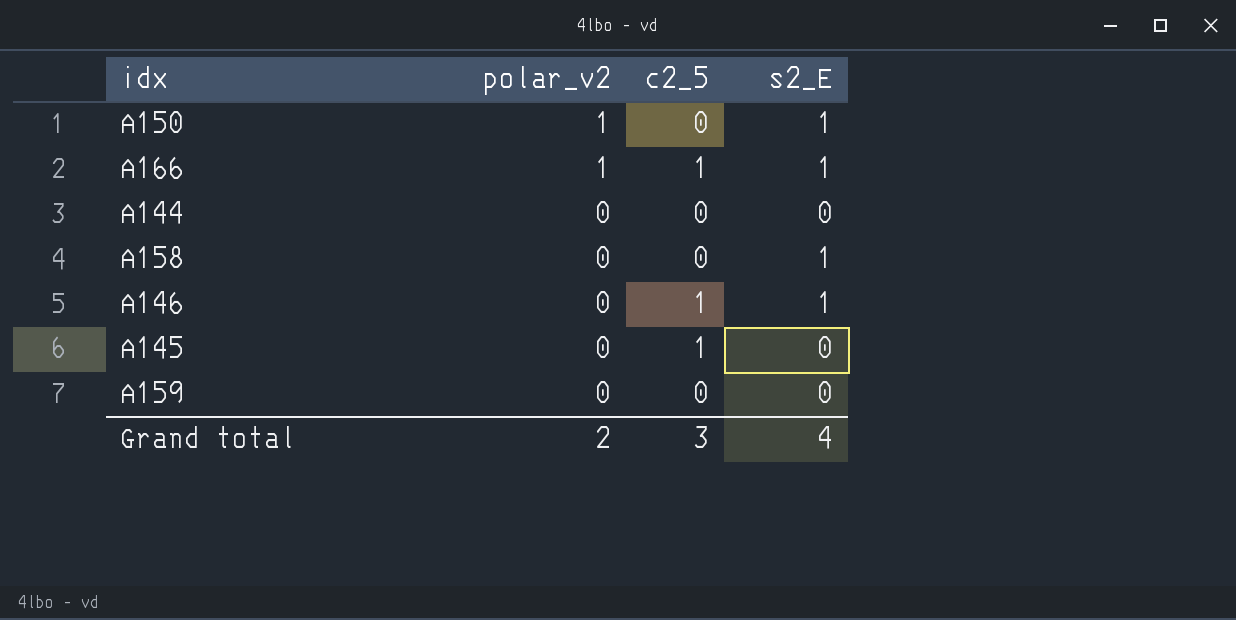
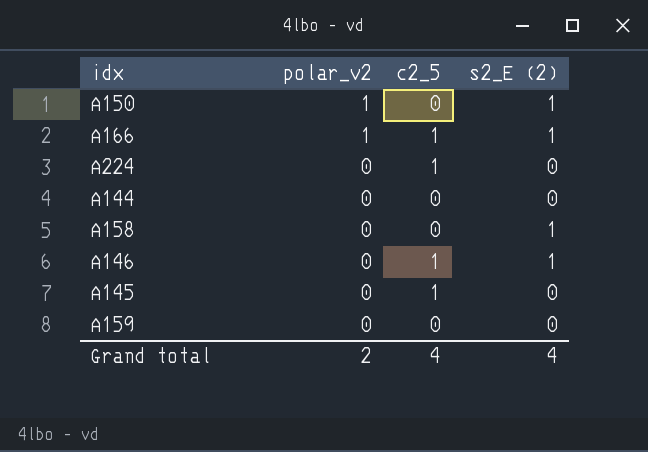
column name: s2_E -> s2_E (2)
row A224: none -> 0 | 1 | 0
Grand total | c2_5: 3 -> 4

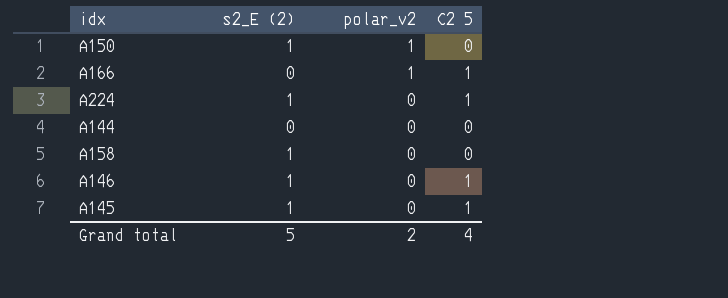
column s2_E (2) | position: 4 -> 2
column name: c2_5 -> C2 5
row A159: 0 | 0 | 0 -> none
A166 | s2_E (2): 1 -> 0
A224 | s2_E (2): 0 -> 1
A145 | s2_E (2): 0 -> 1
Grand total | s2_E (2): 4 -> 5

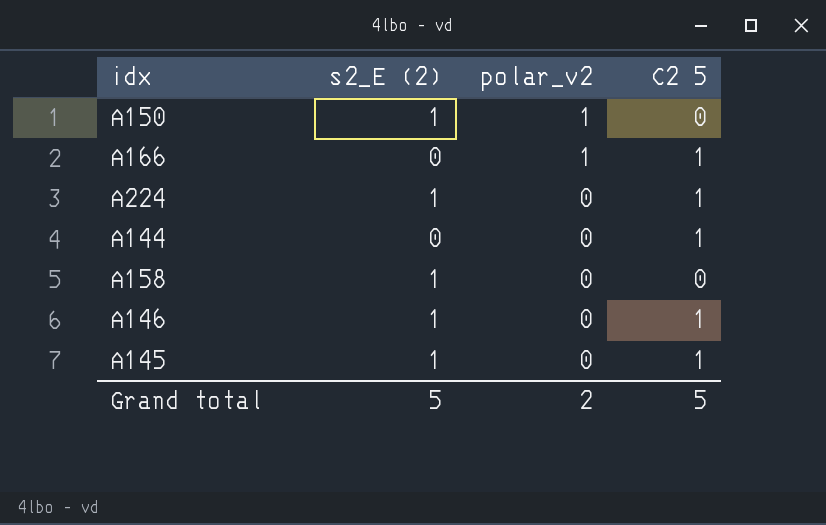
A144 | C2 5: 0 -> 1
Grand total | C2 5: 4 -> 5

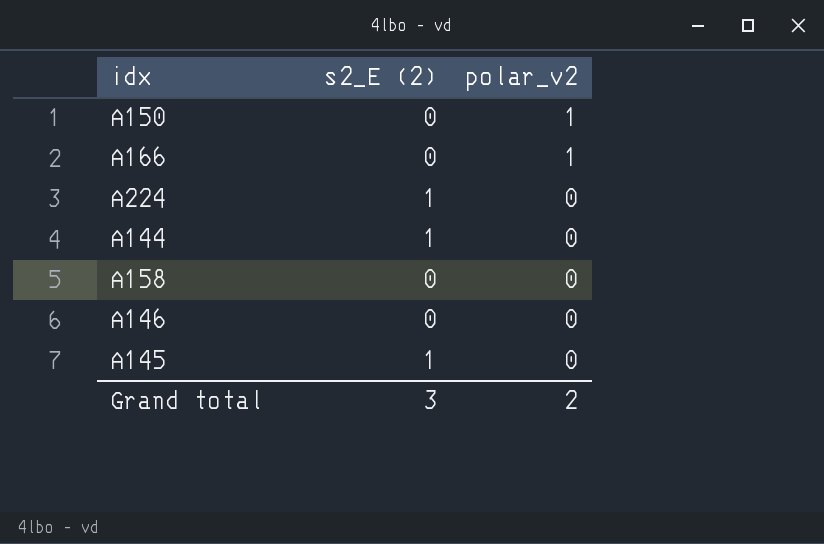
column C2 5 | position: 4 -> none
A150 | s2_E (2): 1 -> 0
A144 | s2_E (2): 0 -> 1
A158 | s2_E (2): 1 -> 0
A146 | s2_E (2): 1 -> 0
Grand total | s2_E (2): 5 -> 3

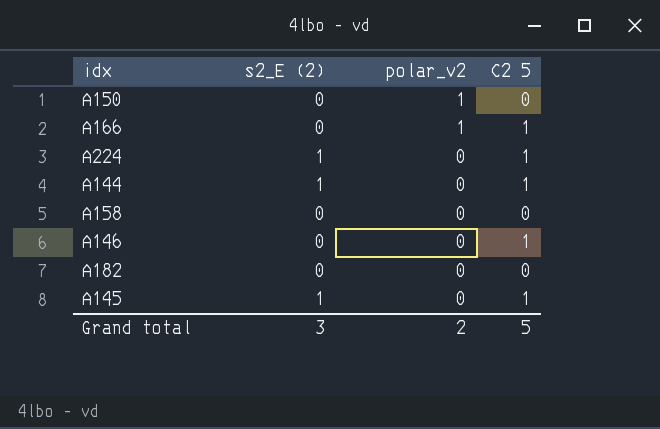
column C2 5 | position: none -> 4
row A182: none -> 0 | 0 | 0

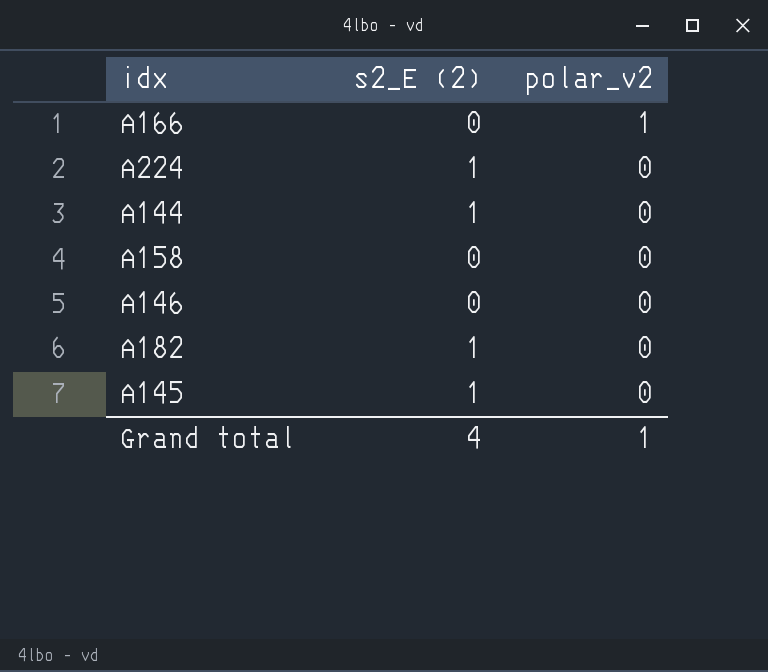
column C2 5 | position: 4 -> none
row A150: 0 | 1 | 0 -> none
A182 | s2_E (2): 0 -> 1
Grand total | s2_E (2): 3 -> 4
Grand total | polar_v2: 2 -> 1

